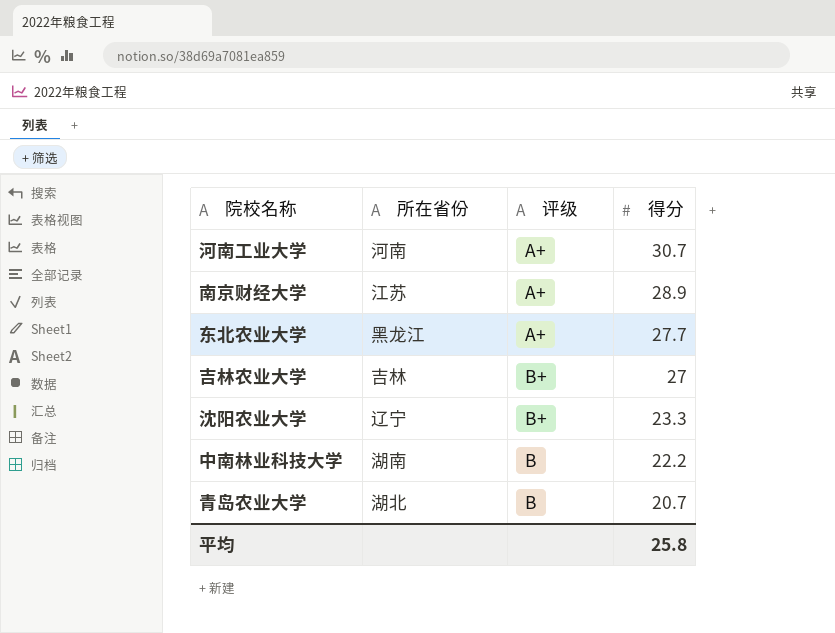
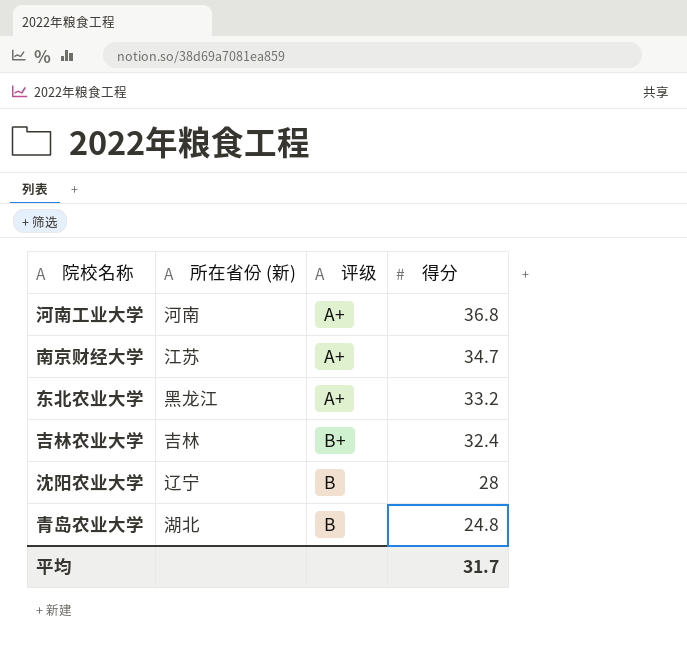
column name: 所在省份 -> 所在省份 (新)
row 中南林业科技大学: 湖南 | B | 22.2 -> none
河南工业大学 | 得分: 30.7 -> 36.8
南京财经大学 | 得分: 28.9 -> 34.7
东北农业大学 | 得分: 27.7 -> 33.2
吉林农业大学 | 得分: 27 -> 32.4
沈阳农业大学 | 评级: B+ -> B
沈阳农业大学 | 得分: 23.3 -> 28
青岛农业大学 | 得分: 20.7 -> 24.8
平均 | 得分: 25.8 -> 31.7

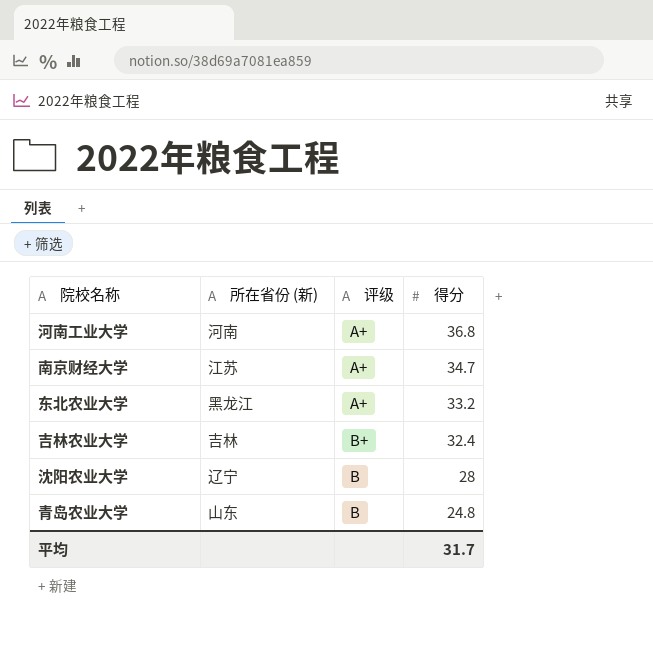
青岛农业大学 | 所在省份 (新): 湖北 -> 山东

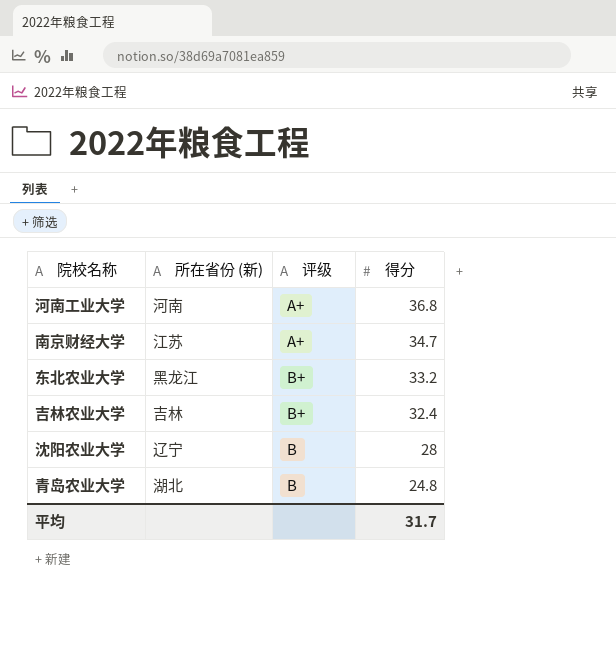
东北农业大学 | 评级: A+ -> B+
青岛农业大学 | 所在省份 (新): 山东 -> 湖北

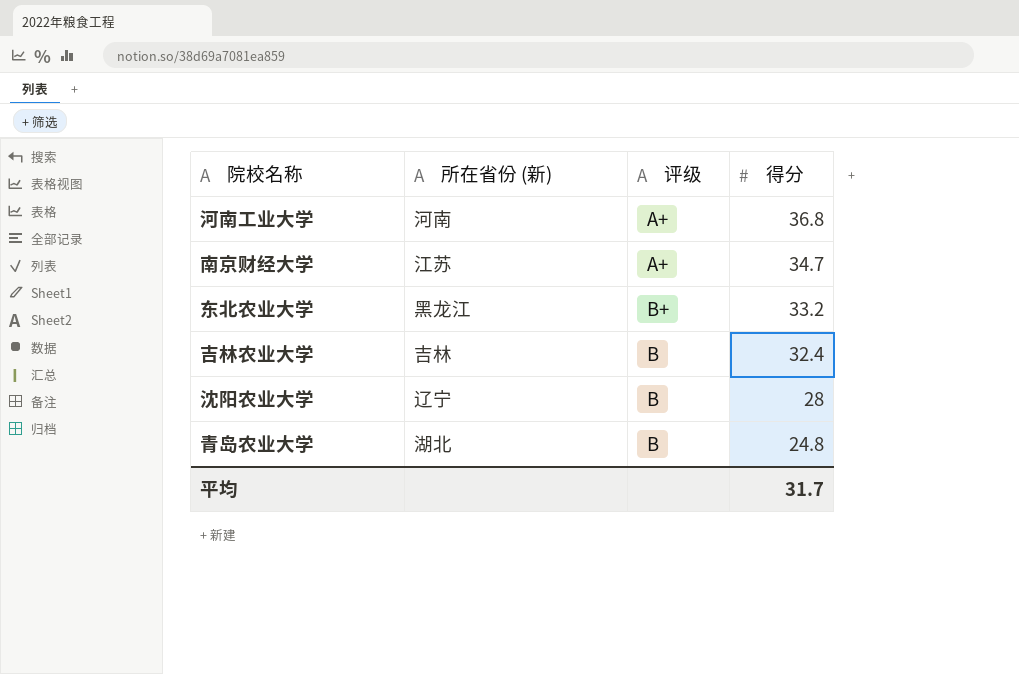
吉林农业大学 | 评级: B+ -> B

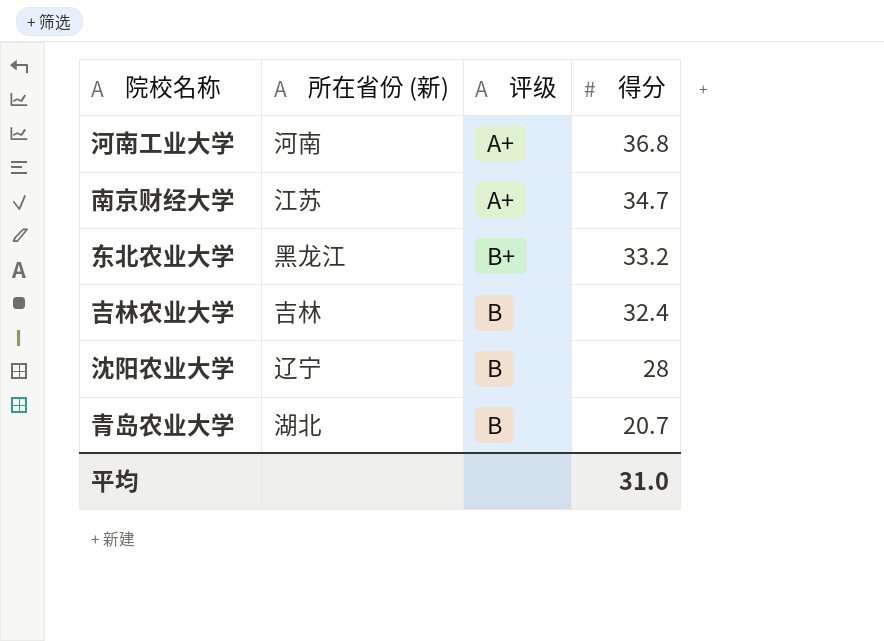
青岛农业大学 | 得分: 24.8 -> 20.7
平均 | 得分: 31.7 -> 31.0

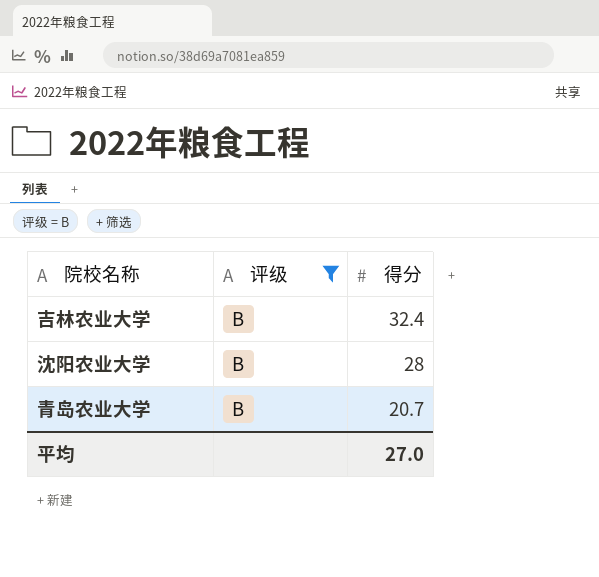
filter: none -> 评级 = B
column 所在省份 (新) | position: 2 -> none
平均 | 得分: 31.0 -> 27.0

